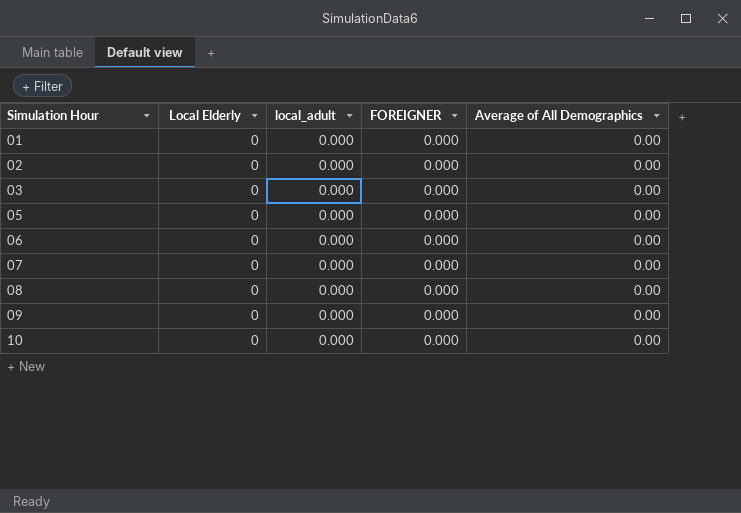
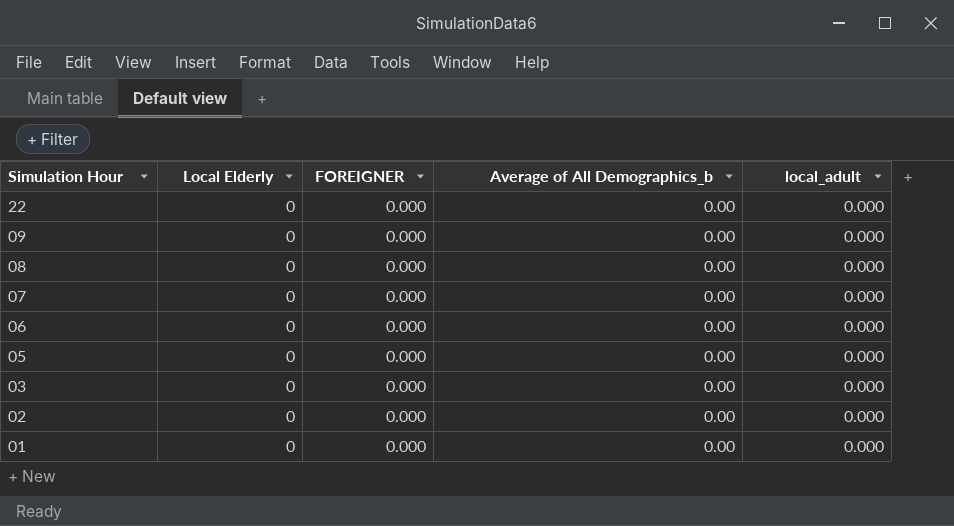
row order: Simulation Hour ascending -> Simulation Hour descending
column name: Average of All Demographics -> Average of All Demographics_b
column local_adult | position: 3 -> 5
row 10: 0 | 0.000 | 0.000 | 0.00 -> none
row 22: none -> 0 | 0.000 | 0.00 | 0.000

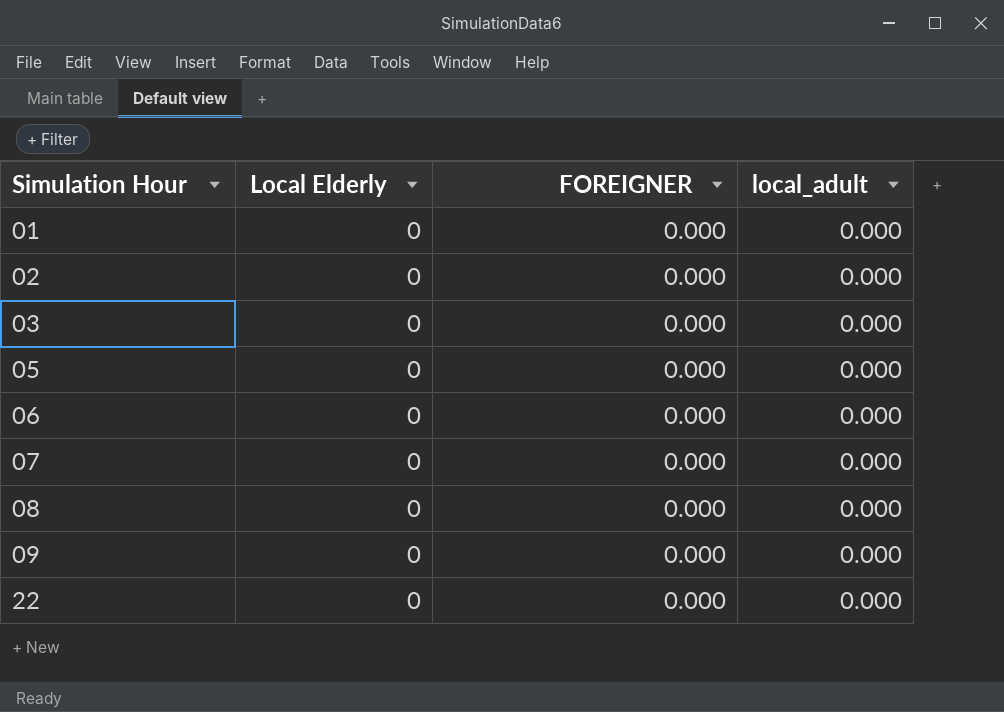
row order: Simulation Hour descending -> Simulation Hour ascending
column Average of All Demographics_b | position: 4 -> none

